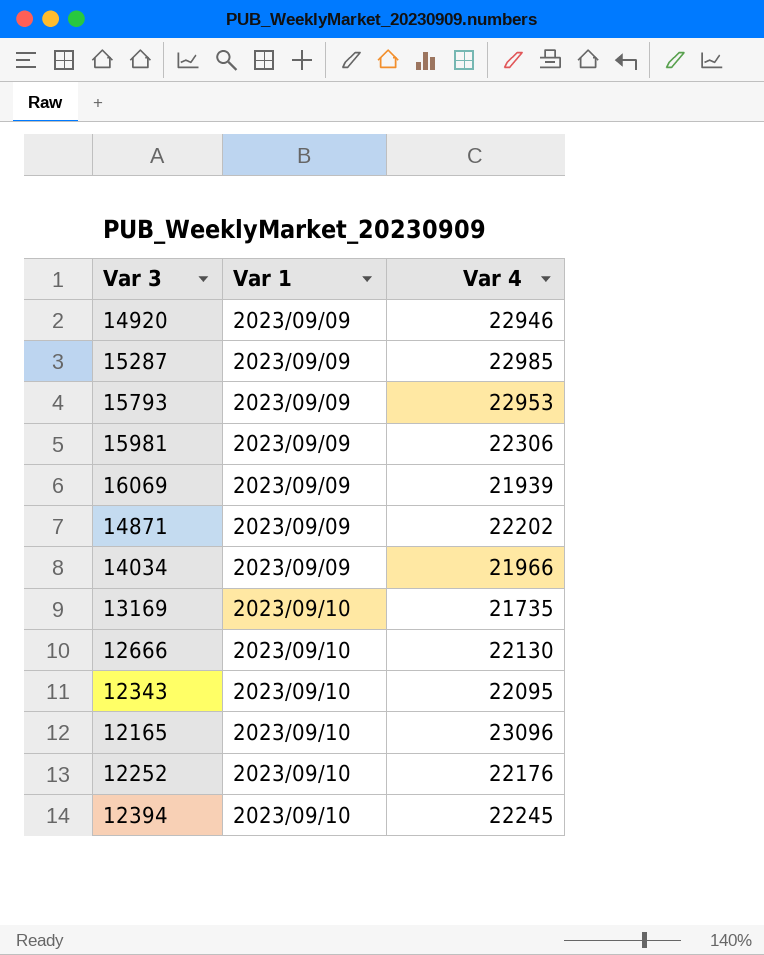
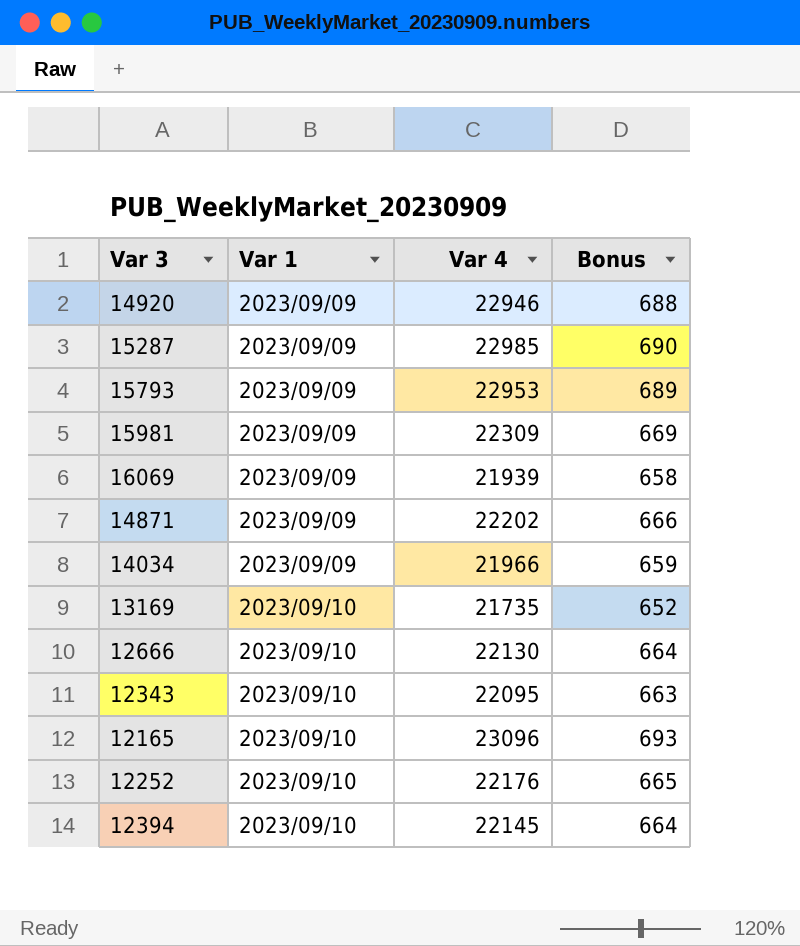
column Bonus | formula: none -> [Var 4] * 0.03
15981 | Var 4: 22306 -> 22309
12394 | Var 4: 22245 -> 22145

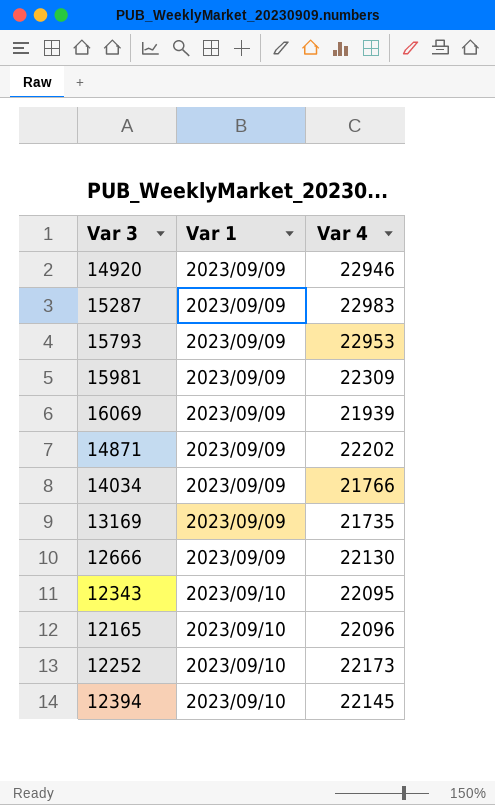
column Bonus | formula: [Var 4] * 0.03 -> none
15287 | Var 4: 22985 -> 22983
14034 | Var 4: 21966 -> 21766
13169 | Var 1: 2023/09/10 -> 2023/09/09
12666 | Var 1: 2023/09/10 -> 2023/09/09
12165 | Var 4: 23096 -> 22096
12252 | Var 4: 22176 -> 22173

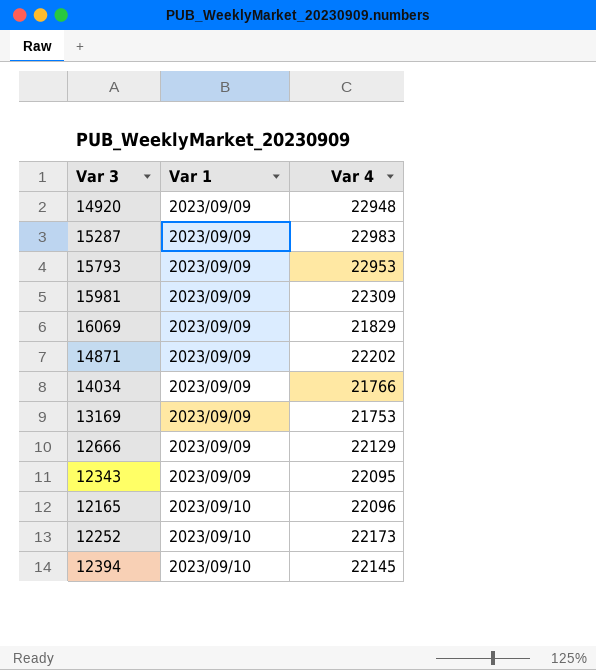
14920 | Var 4: 22946 -> 22948
16069 | Var 4: 21939 -> 21829
13169 | Var 4: 21735 -> 21753
12666 | Var 4: 22130 -> 22129
12343 | Var 1: 2023/09/10 -> 2023/09/09

